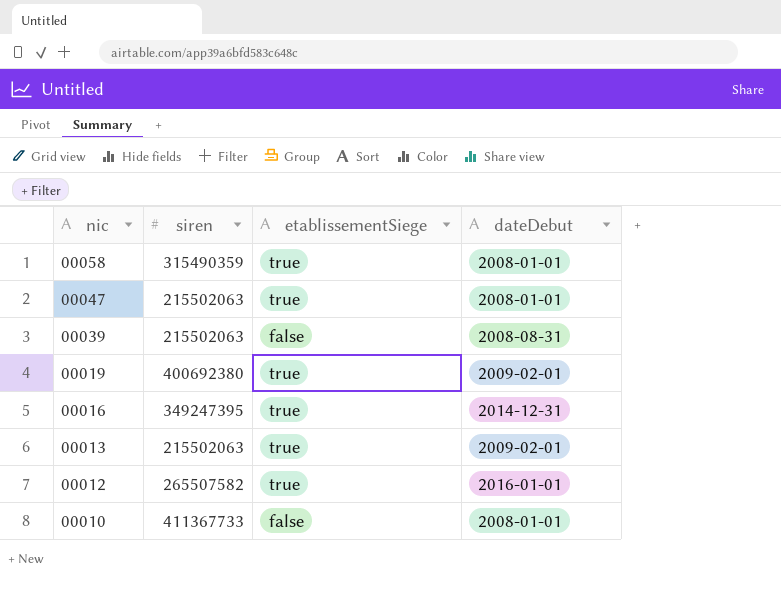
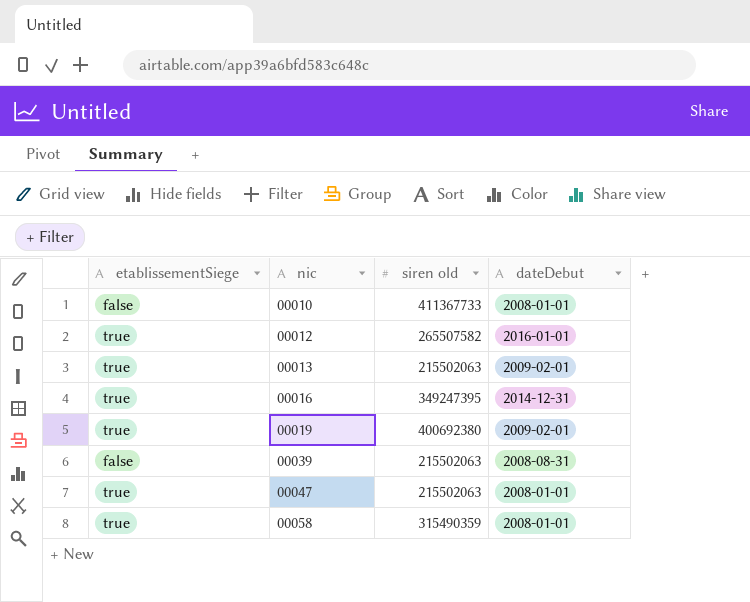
row order: nic descending -> nic ascending
column etablissementSiege | position: 3 -> 1
column name: siren -> siren old

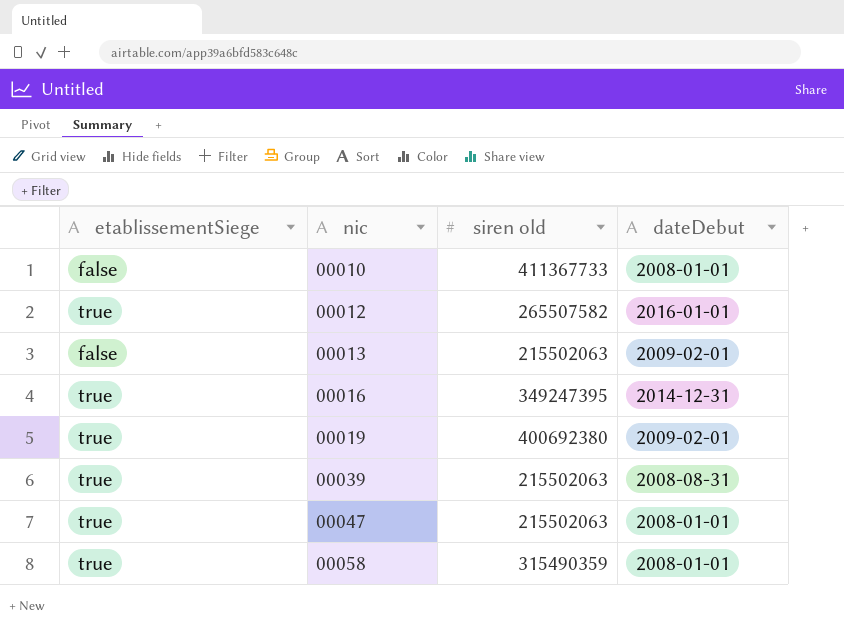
00013 | etablissementSiege: true -> false
00039 | etablissementSiege: false -> true

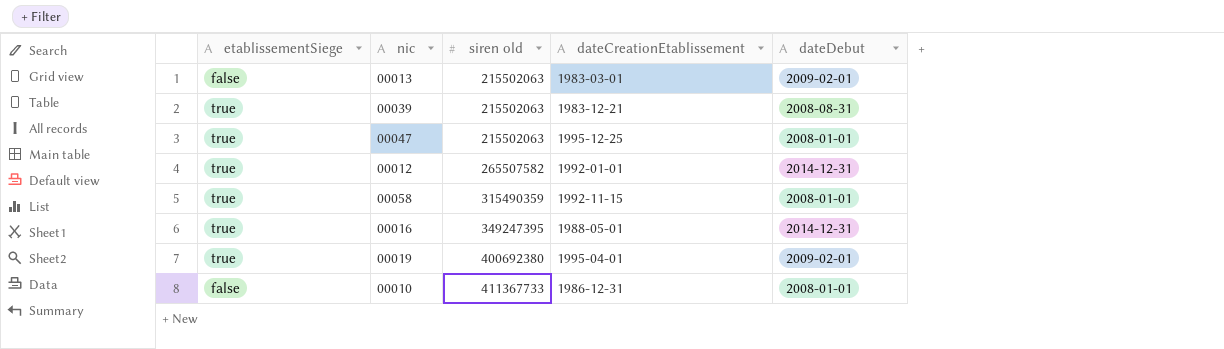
row order: nic ascending -> siren old ascending
column dateCreationEtablissement | position: none -> 4
00012 | dateDebut: 2016-01-01 -> 2014-12-31

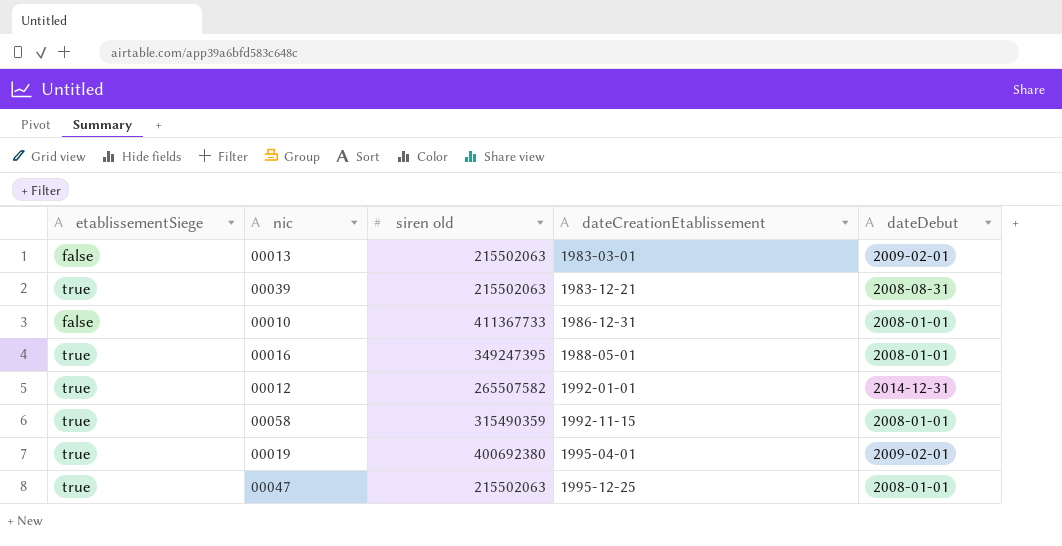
row order: siren old ascending -> dateCreationEtablissement ascending
00016 | dateDebut: 2014-12-31 -> 2008-01-01

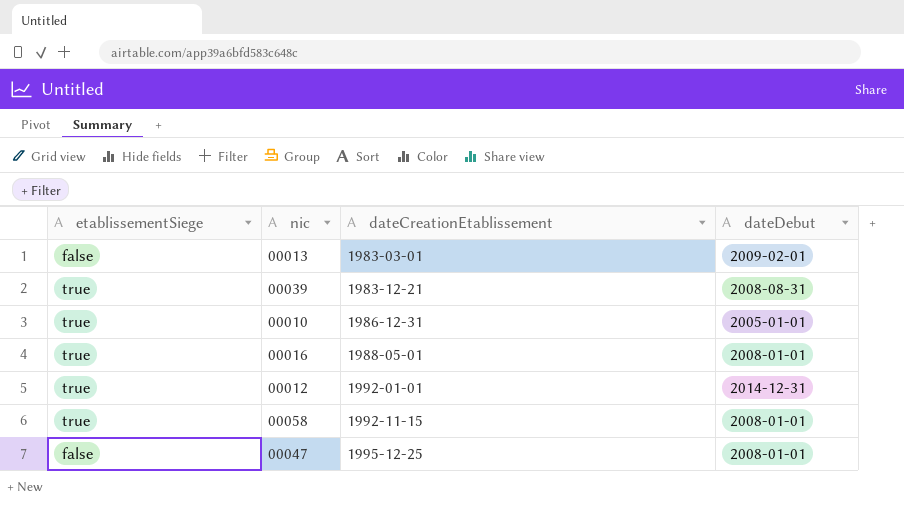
column siren old | position: 3 -> none
row 00019: true | 400692380 | 1995-04-01 | 2009-02-01 -> none
00010 | etablissementSiege: false -> true
00010 | dateDebut: 2008-01-01 -> 2005-01-01
00047 | etablissementSiege: true -> false

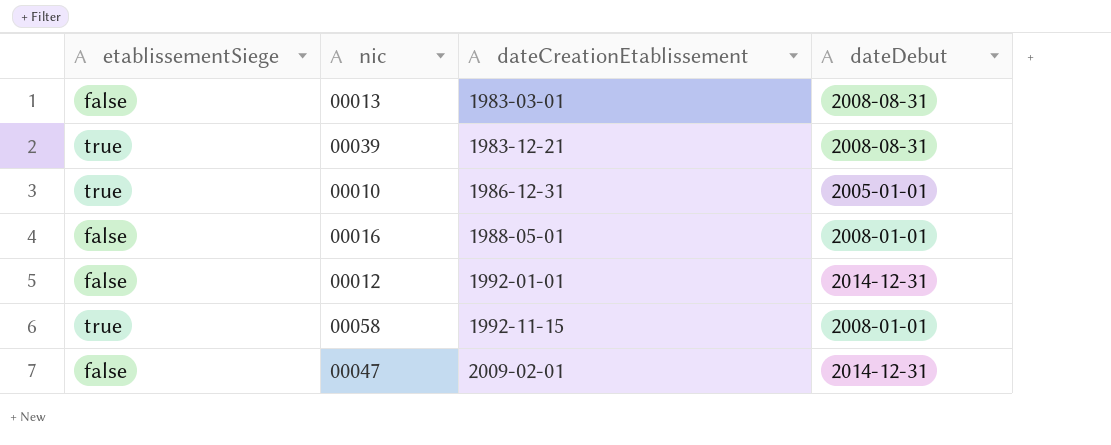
00013 | dateDebut: 2009-02-01 -> 2008-08-31
00016 | etablissementSiege: true -> false
00012 | etablissementSiege: true -> false
00047 | dateCreationEtablissement: 1995-12-25 -> 2009-02-01
00047 | dateDebut: 2008-01-01 -> 2014-12-31

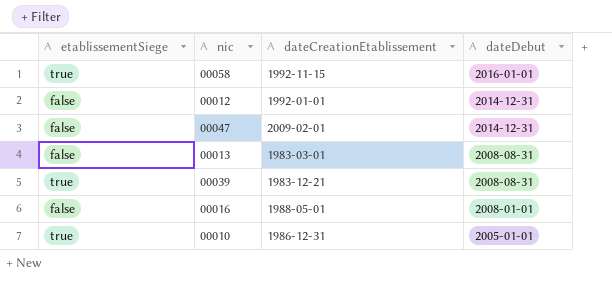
row order: dateCreationEtablissement ascending -> dateDebut descending
00058 | dateDebut: 2008-01-01 -> 2016-01-01

